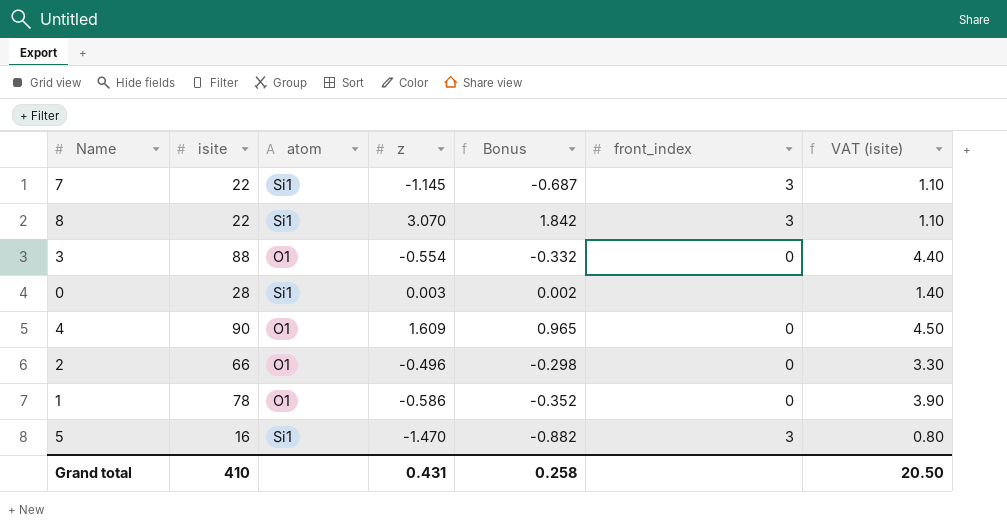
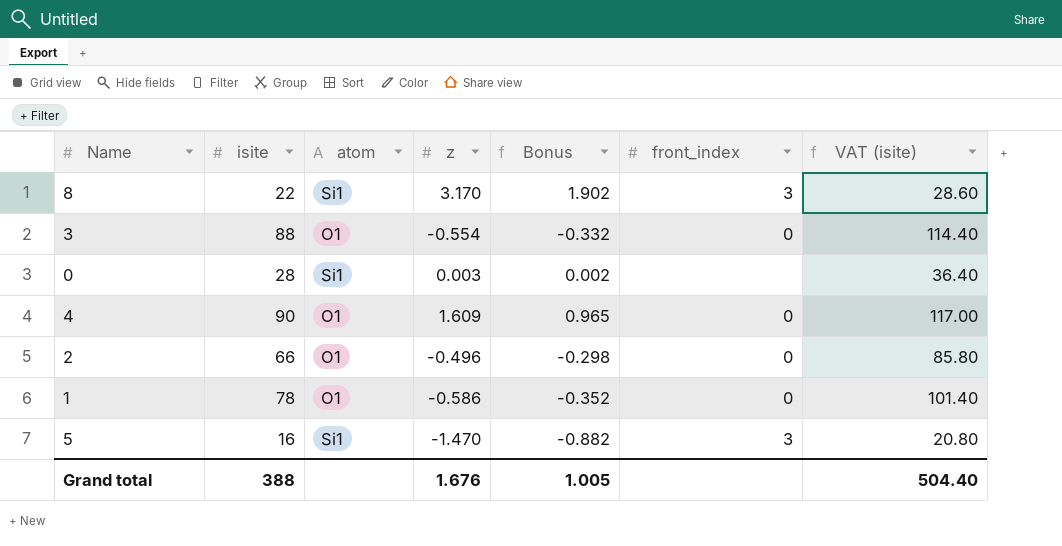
column VAT (isite) | formula: [isite] * 0.05 -> [isite] * 1.3
row 7: 22 | Si1 | -1.145 | -0.687 | 3 | 1.10 -> none
8 | z: 3.070 -> 3.170
8 | Bonus: 1.842 -> 1.902
Grand total | isite: 410 -> 388
Grand total | z: 0.431 -> 1.676
Grand total | Bonus: 0.258 -> 1.005
Grand total | VAT (isite): 20.50 -> 504.40

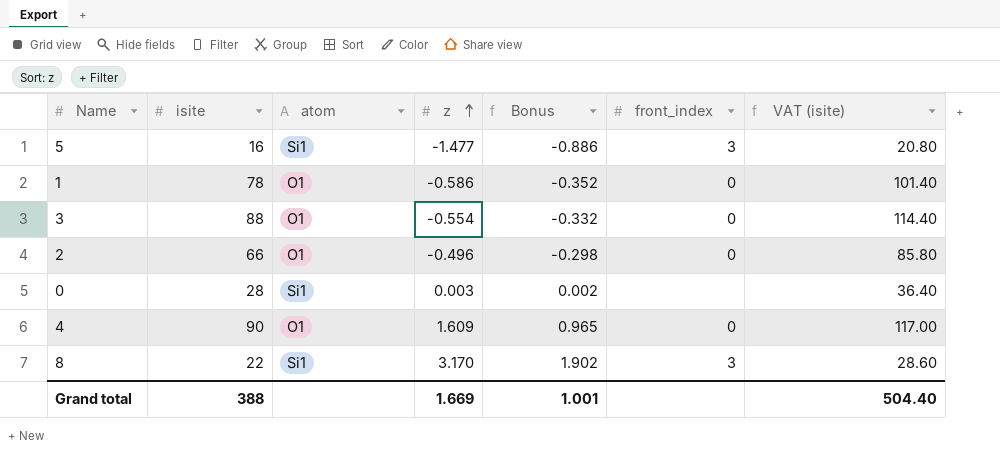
row order: none -> z ascending
5 | z: -1.470 -> -1.477
5 | Bonus: -0.882 -> -0.886
Grand total | z: 1.676 -> 1.669
Grand total | Bonus: 1.005 -> 1.001

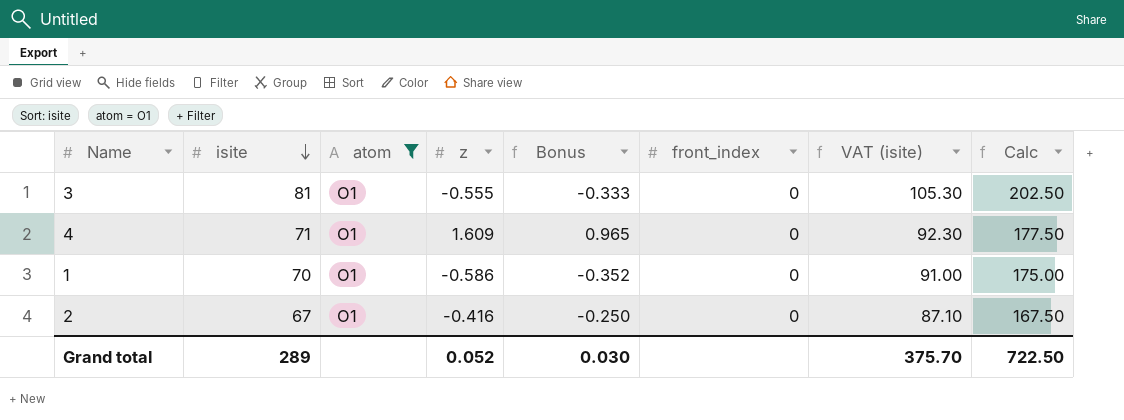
filter: none -> atom = O1
row order: z ascending -> isite descending
column Calc | formula: none -> [isite] * 2.5
3 | isite: 88 -> 81
3 | z: -0.554 -> -0.555
3 | Bonus: -0.332 -> -0.333
3 | VAT (isite): 114.40 -> 105.30
4 | isite: 90 -> 71
4 | VAT (isite): 117.00 -> 92.30
1 | isite: 78 -> 70
1 | VAT (isite): 101.40 -> 91.00
2 | isite: 66 -> 67
2 | z: -0.496 -> -0.416
2 | Bonus: -0.298 -> -0.250
2 | VAT (isite): 85.80 -> 87.10
Grand total | isite: 388 -> 289
Grand total | z: 1.669 -> 0.052
Grand total | Bonus: 1.001 -> 0.030
Grand total | VAT (isite): 504.40 -> 375.70

